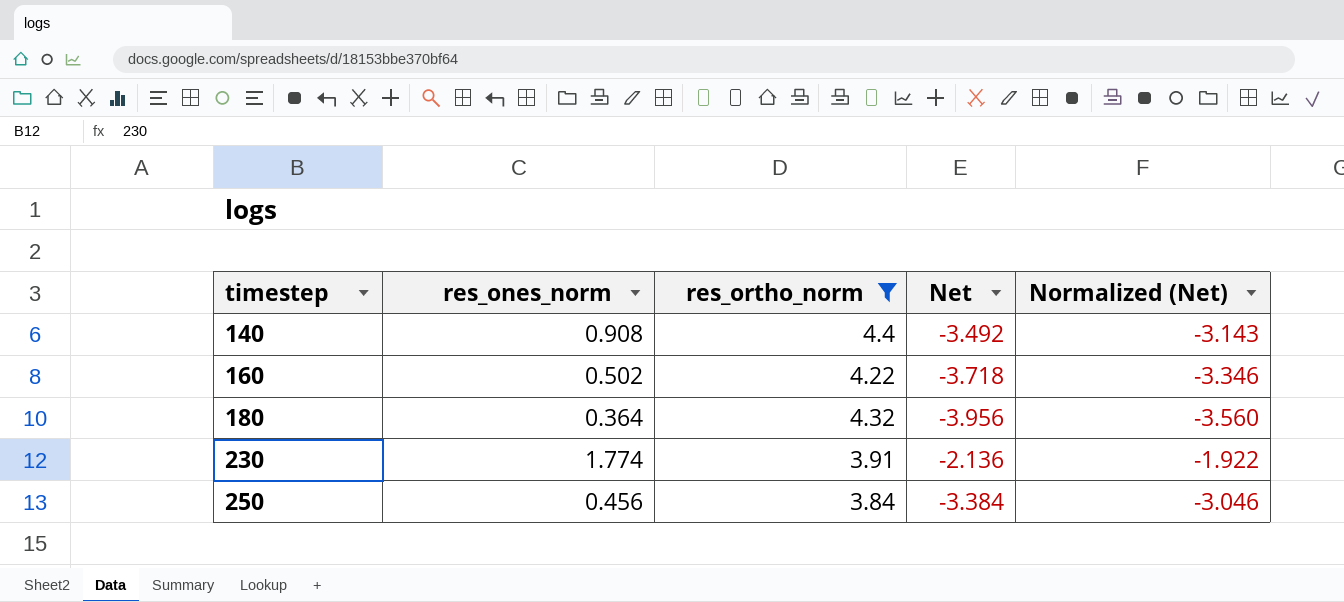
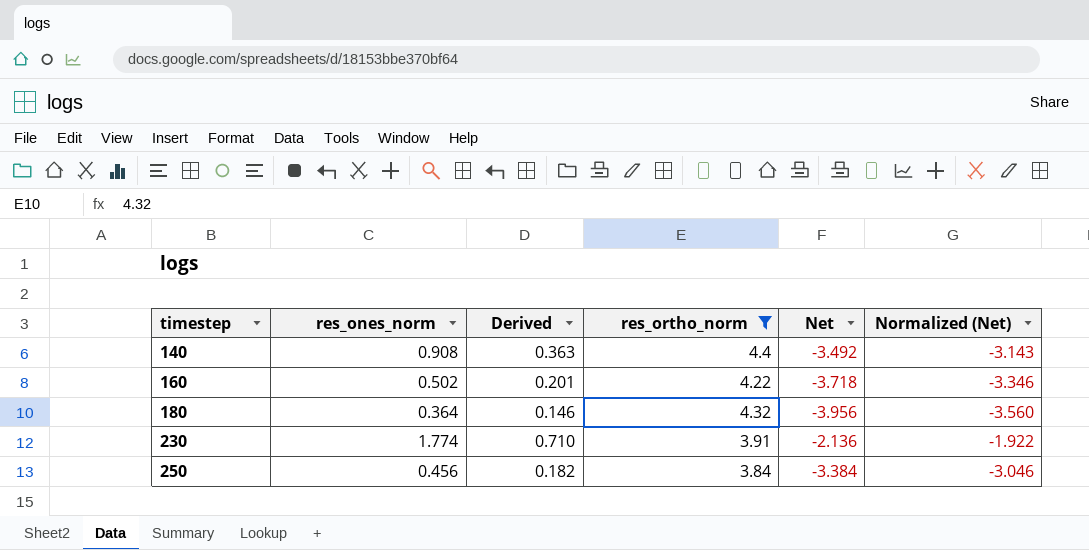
column Derived | formula: none -> [res_ones_norm] * 0.4

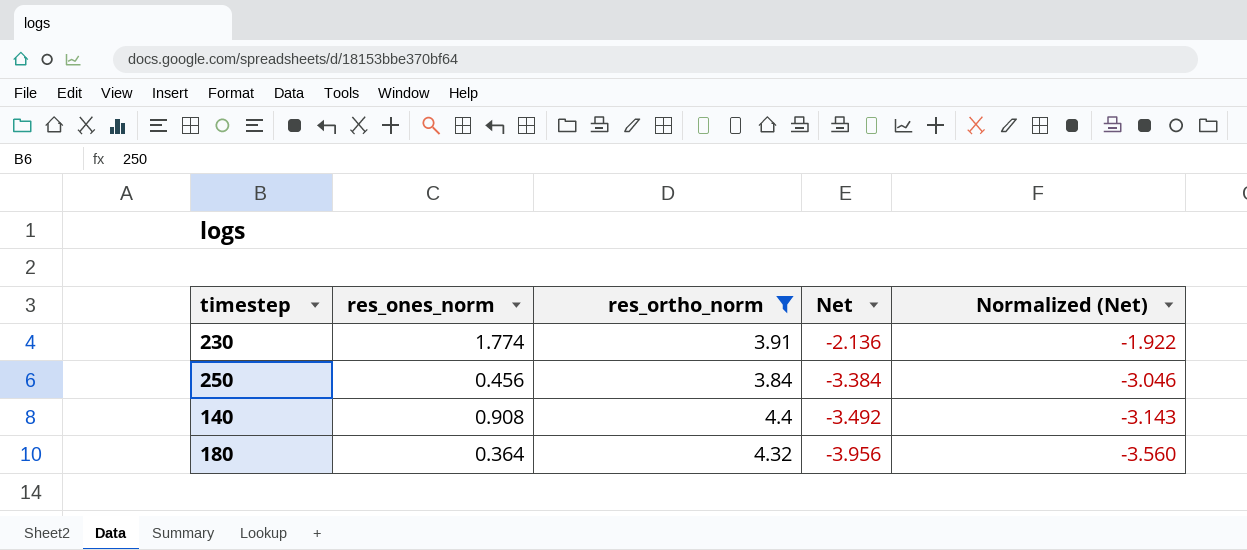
row order: timestep ascending -> Net descending
column Derived | formula: [res_ones_norm] * 0.4 -> none
row 160: 0.502 | 0.201 | 4.22 | -3.718 | -3.346 -> none

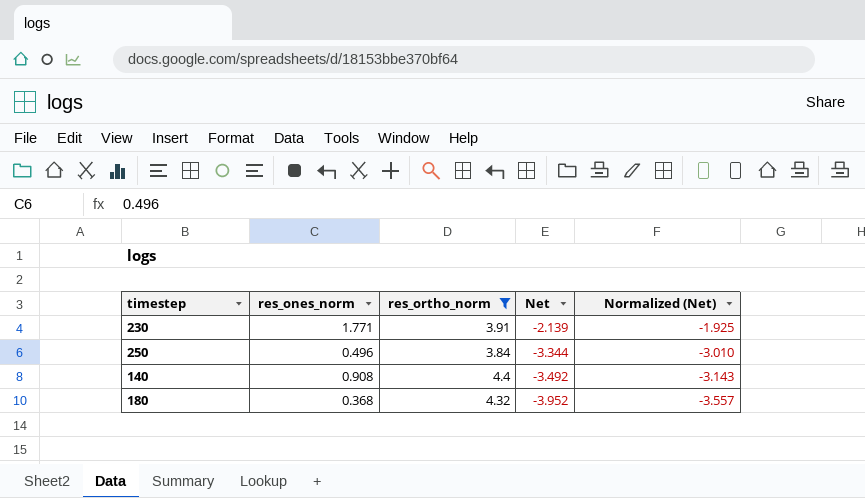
230 | res_ones_norm: 1.774 -> 1.771
230 | Net: -2.136 -> -2.139
230 | Normalized (Net): -1.922 -> -1.925
250 | res_ones_norm: 0.456 -> 0.496
250 | Net: -3.384 -> -3.344
250 | Normalized (Net): -3.046 -> -3.010
180 | res_ones_norm: 0.364 -> 0.368
180 | Net: -3.956 -> -3.952
180 | Normalized (Net): -3.560 -> -3.557

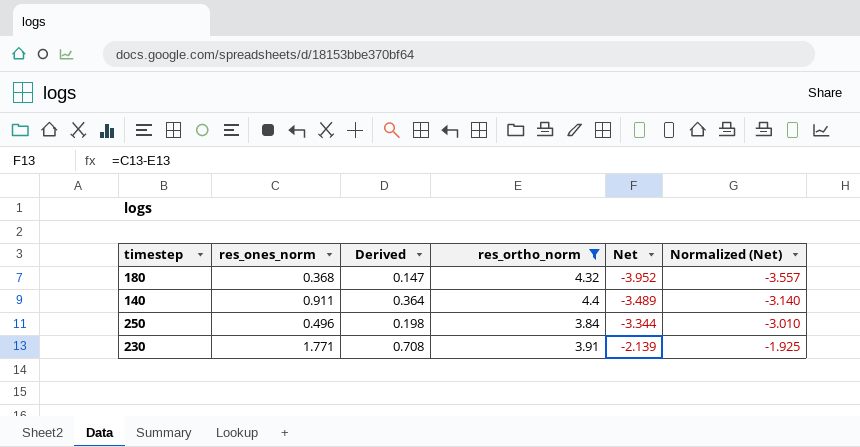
row order: Net descending -> Net ascending
column Derived | formula: none -> [res_ones_norm] * 0.4
140 | res_ones_norm: 0.908 -> 0.911
140 | Net: -3.492 -> -3.489
140 | Normalized (Net): -3.143 -> -3.140

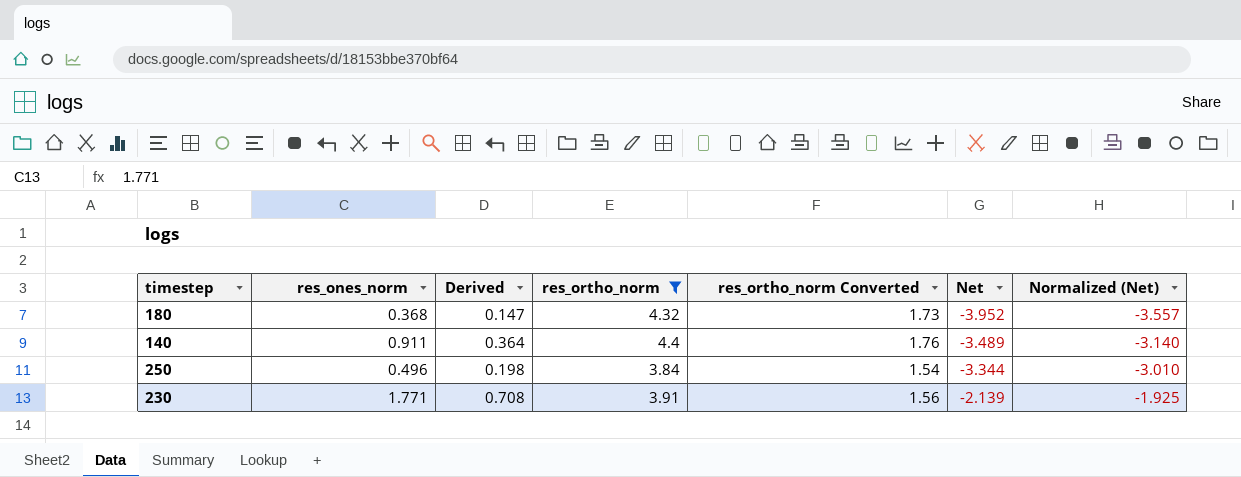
column res_ortho_norm Converted | formula: none -> [res_ortho_norm] * 0.4

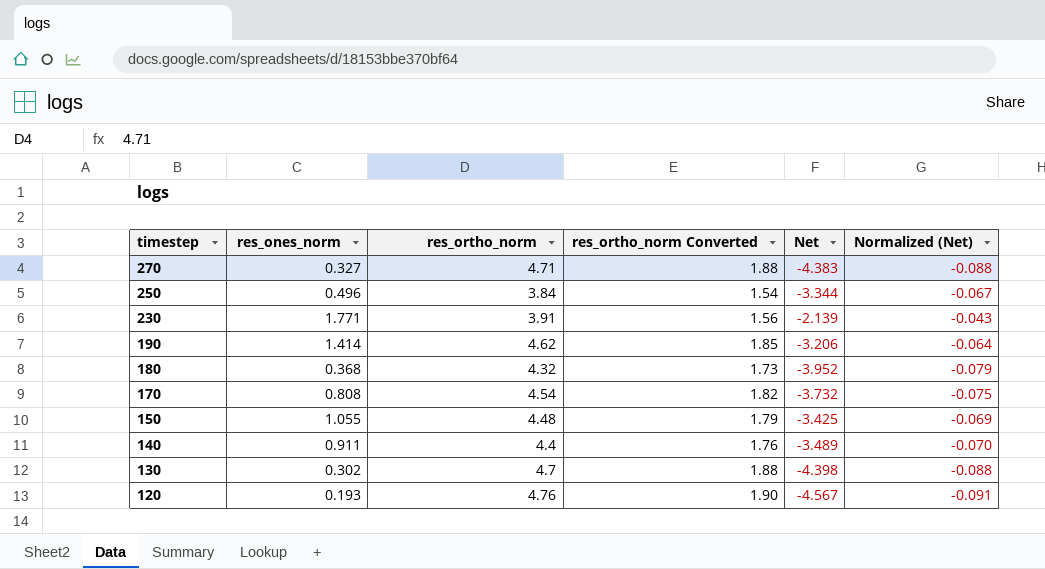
filter: res_ortho_norm <= 4.4 -> none
row order: Net ascending -> timestep descending
column Derived | formula: [res_ones_norm] * 0.4 -> none
column Normalized (Net) | formula: [Net] * 0.9 -> [Net] * 0.02

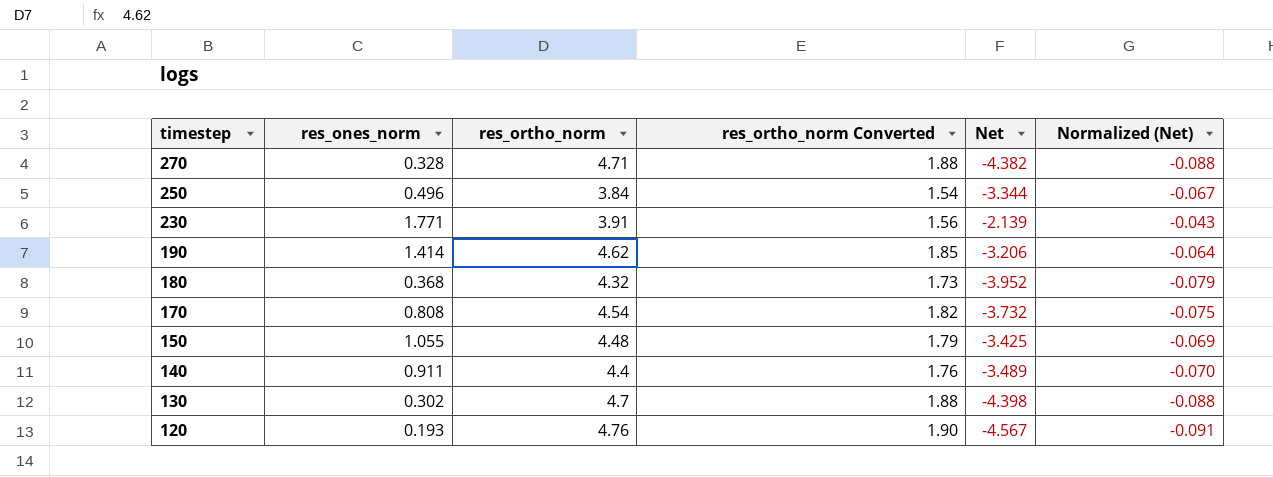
270 | res_ones_norm: 0.327 -> 0.328
270 | Net: -4.383 -> -4.382

